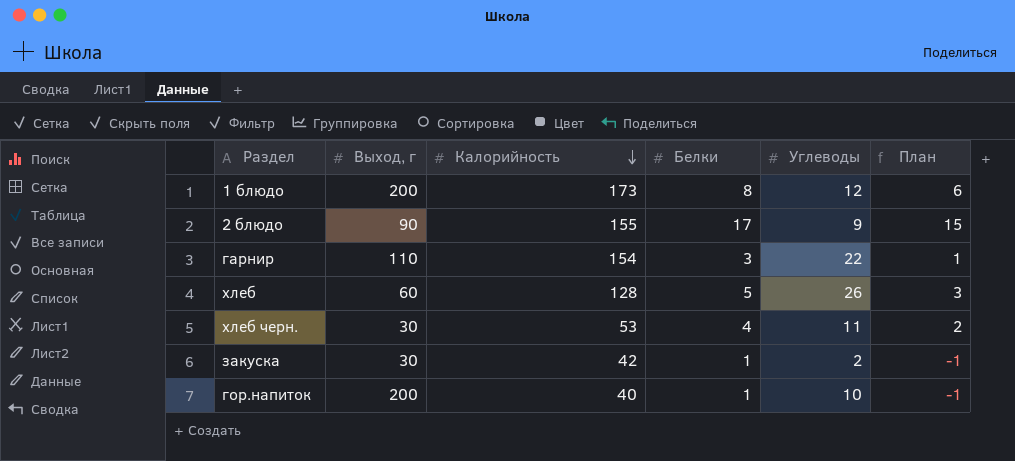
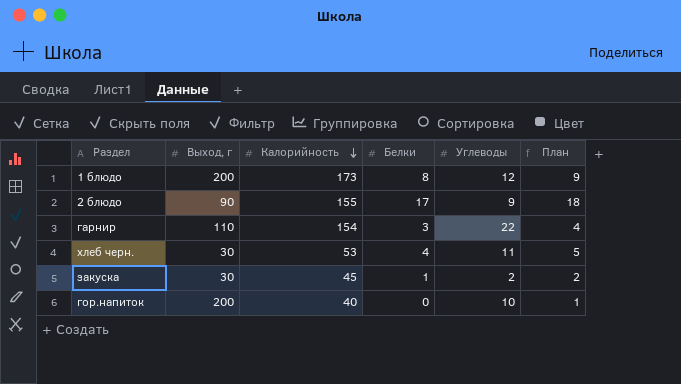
column План | formula: [Белки] - 2 -> [Белки] + 1
row хлеб: 60 | 128 | 5 | 26 | 3 -> none
закуска | Калорийность: 42 -> 45
гор.напиток | Белки: 1 -> 0

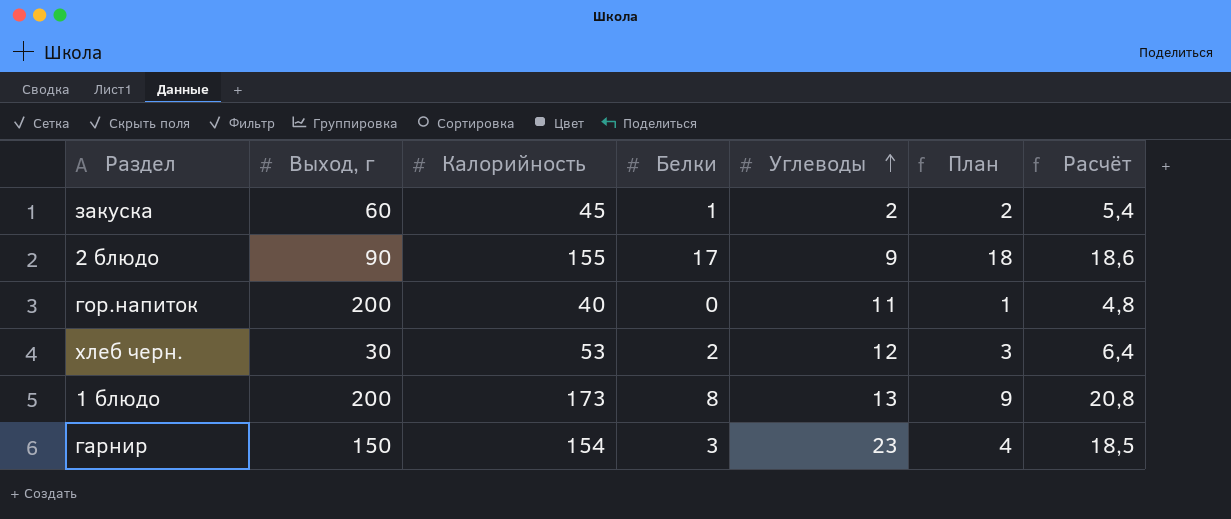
row order: Калорийность descending -> Углеводы ascending
column Расчёт | formula: none -> [Калорийность] * 0,12
закуска | Выход, г: 30 -> 60
гор.напиток | Углеводы: 10 -> 11
хлеб черн. | Белки: 4 -> 2
хлеб черн. | Углеводы: 11 -> 12
хлеб черн. | План: 5 -> 3
1 блюдо | Углеводы: 12 -> 13
гарнир | Выход, г: 110 -> 150
гарнир | Углеводы: 22 -> 23

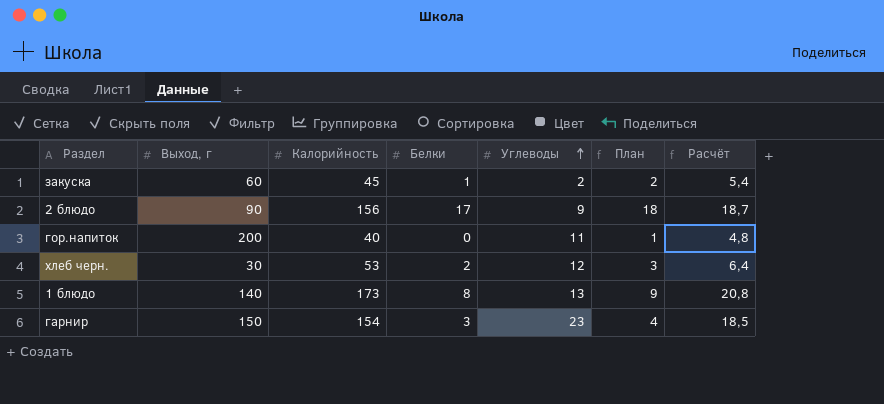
2 блюдо | Калорийность: 155 -> 156
2 блюдо | Расчёт: 18,6 -> 18,7
1 блюдо | Выход, г: 200 -> 140

